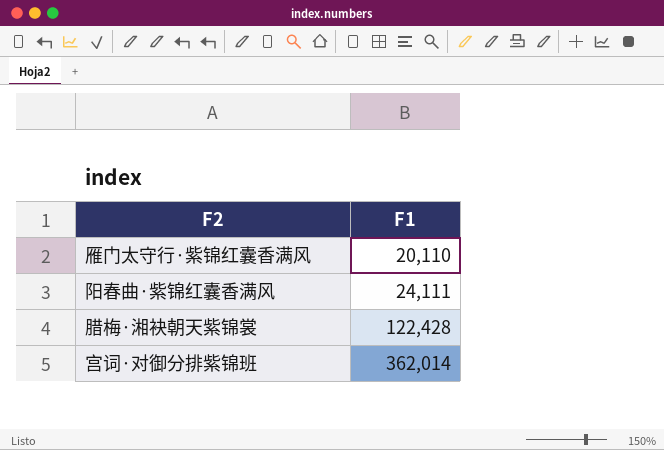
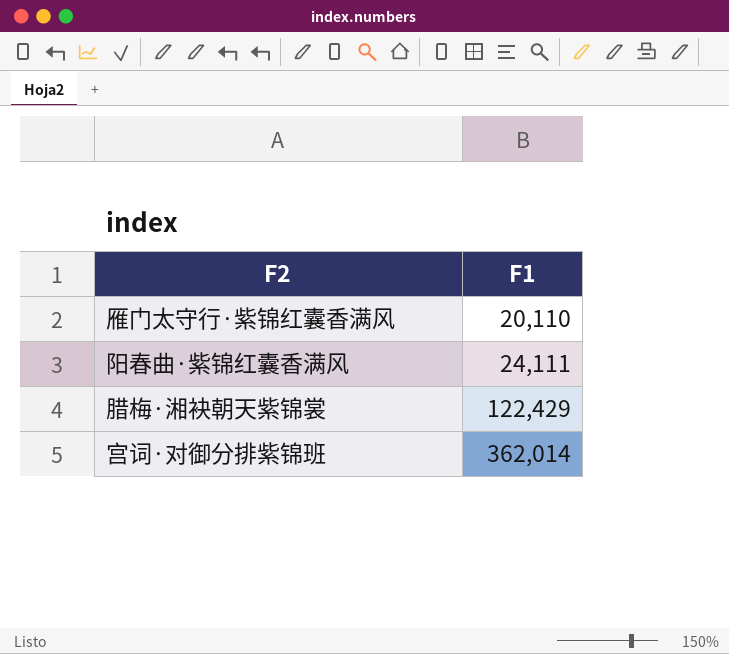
腊梅·湘袂朝天紫锦裳 | F1: 122,428 -> 122,429

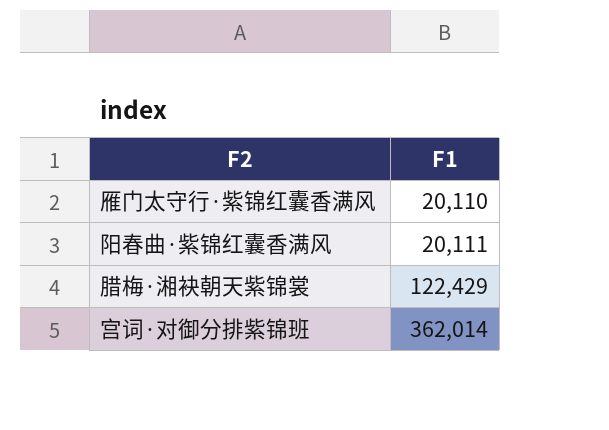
阳春曲·紫锦红囊香满风 | F1: 24,111 -> 20,111

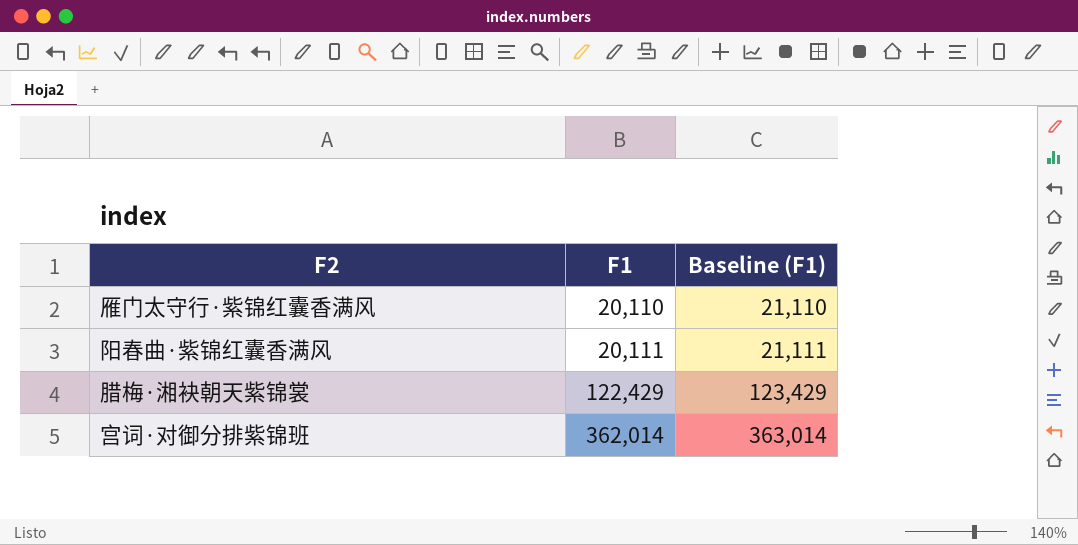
column Baseline (F1) | formula: none -> [F1] + 1000

